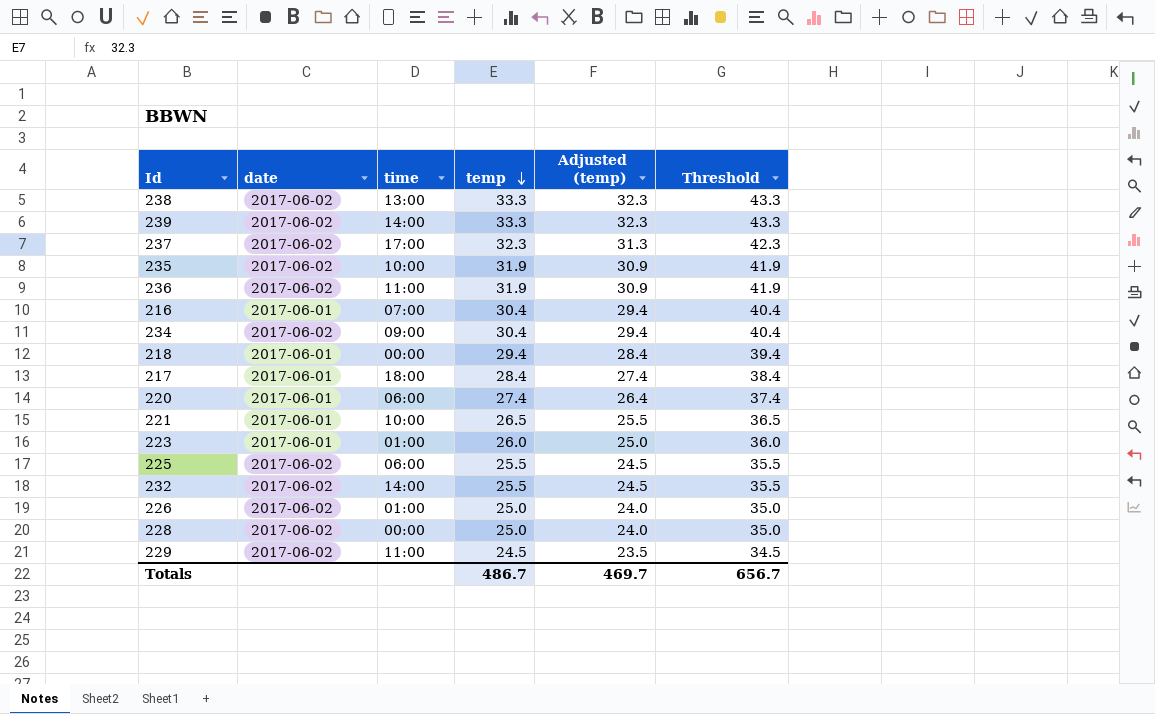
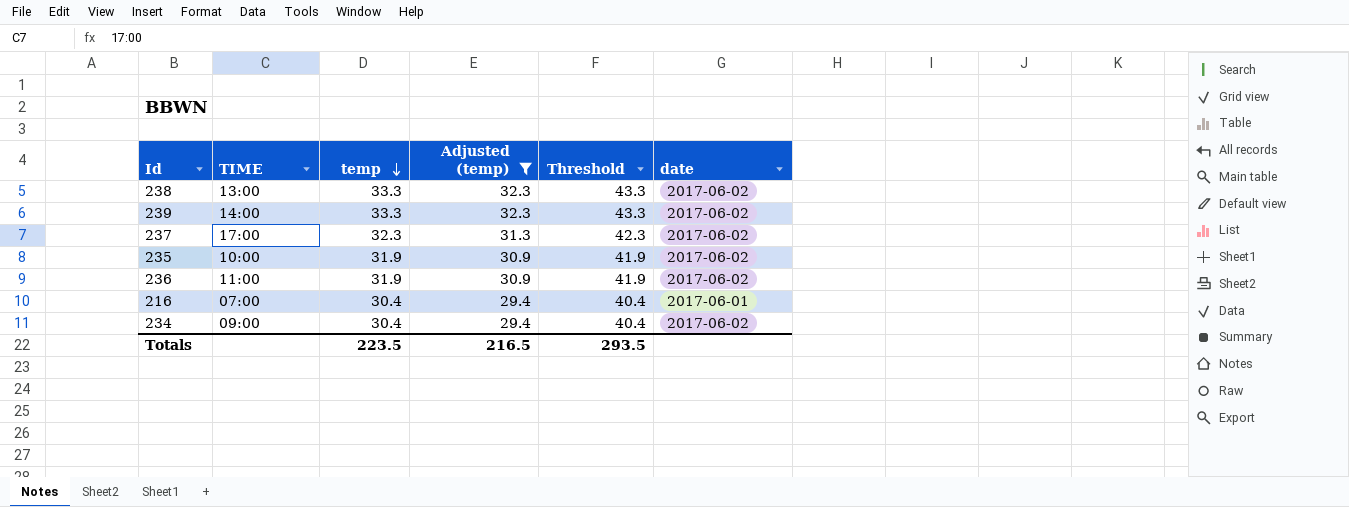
filter: none -> Adjusted (temp) >= 29.4
column name: time -> TIME
column date | position: 2 -> 6
Totals | temp: 486.7 -> 223.5
Totals | Adjusted (temp): 469.7 -> 216.5
Totals | Threshold: 656.7 -> 293.5

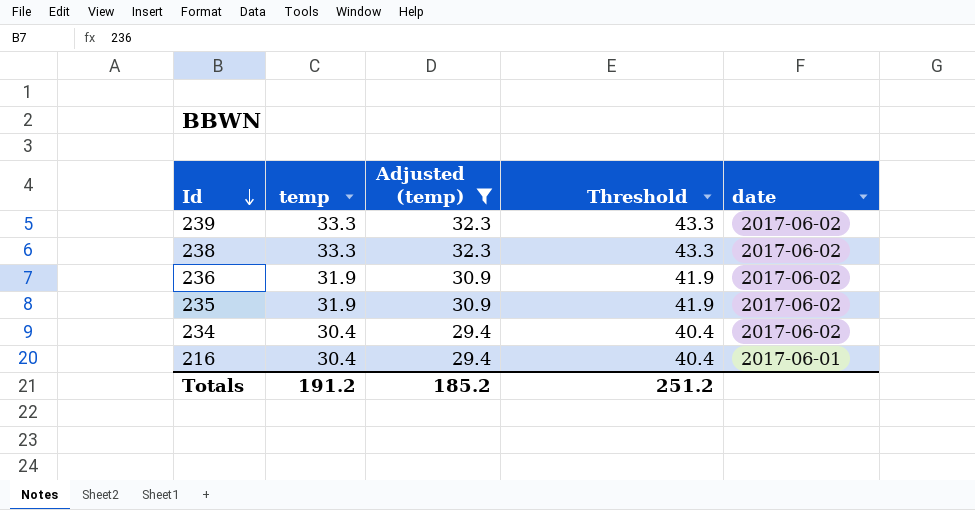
row order: temp descending -> Id descending
column TIME | position: 2 -> none
row 237: 17:00 | 32.3 | 31.3 | 42.3 | 2017-06-02 -> none
Totals | temp: 223.5 -> 191.2
Totals | Adjusted (temp): 216.5 -> 185.2
Totals | Threshold: 293.5 -> 251.2

